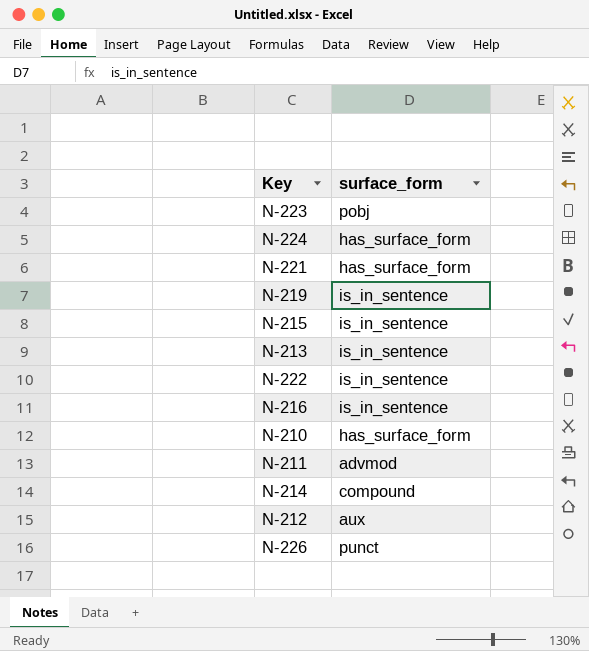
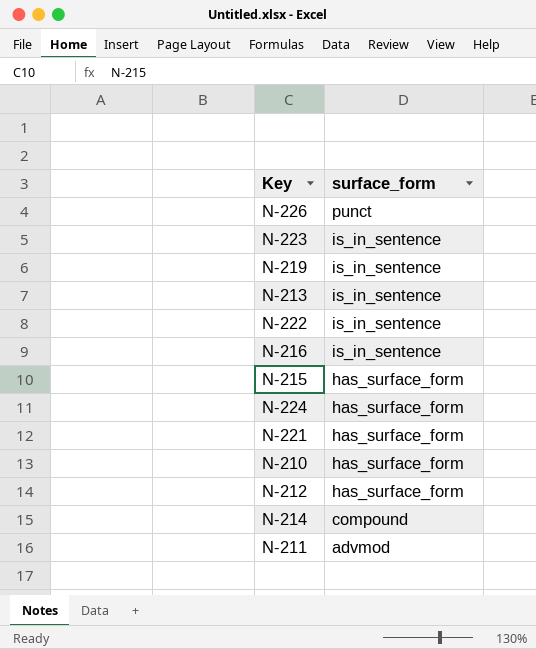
row order: none -> surface_form descending
N-223 | surface_form: pobj -> is_in_sentence
N-215 | surface_form: is_in_sentence -> has_surface_form
N-212 | surface_form: aux -> has_surface_form

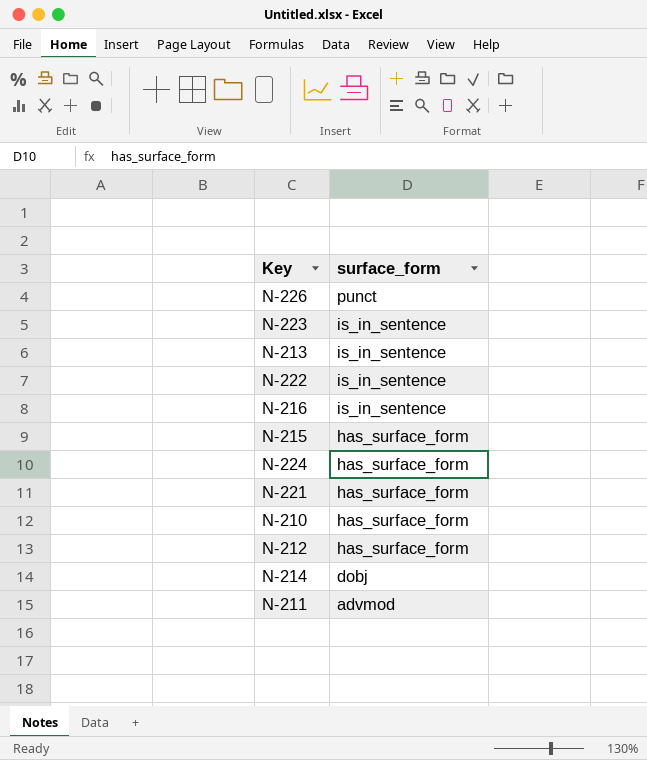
row N-219: is_in_sentence -> none
N-214 | surface_form: compound -> dobj

